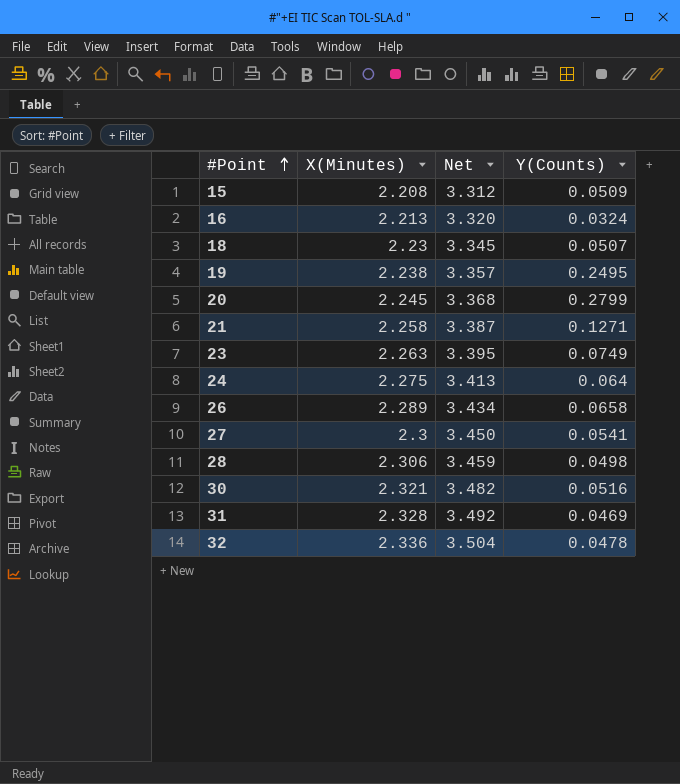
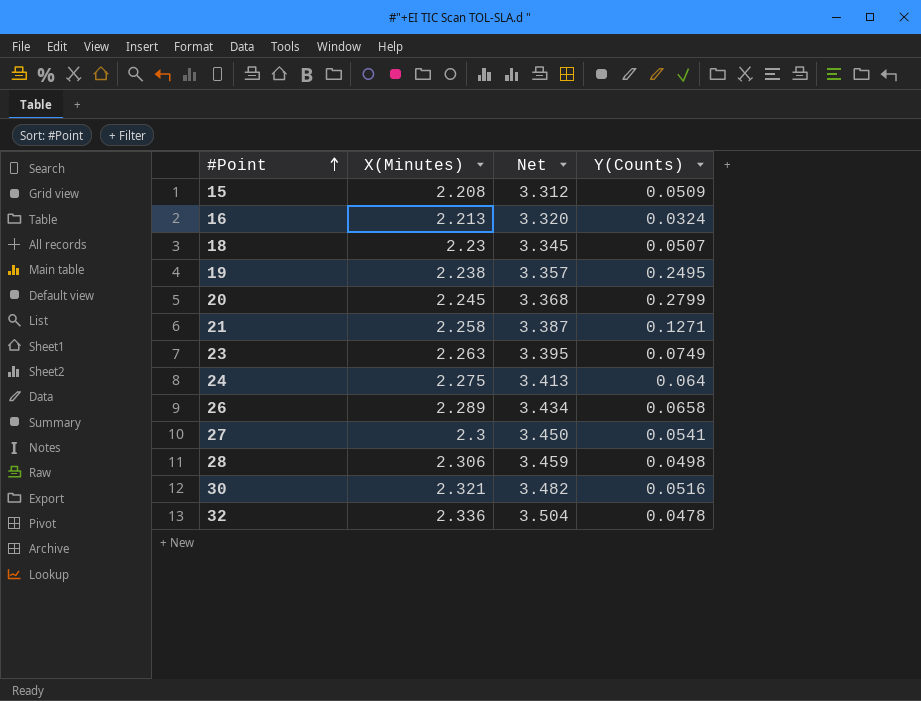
row 31: 2.328 | 3.492 | 0.0469 -> none

